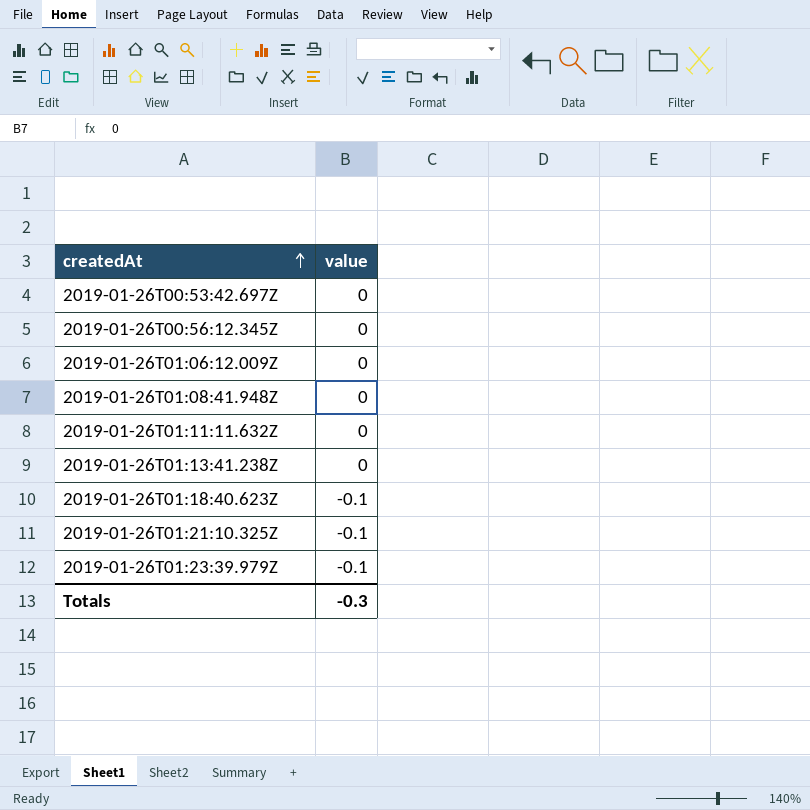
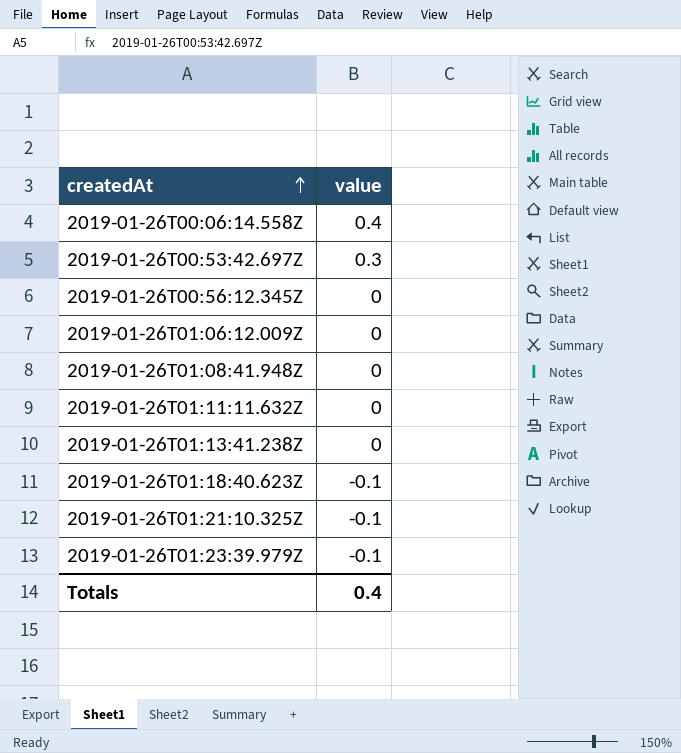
row 2019-01-26T00:06:14.558Z: none -> 0.4
2019-01-26T00:53:42.697Z | value: 0 -> 0.3
Totals | value: -0.3 -> 0.4

